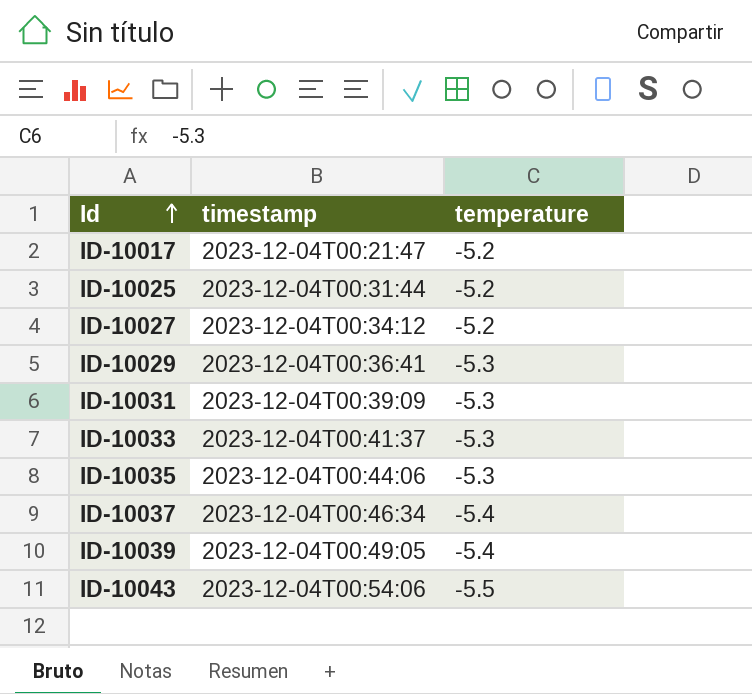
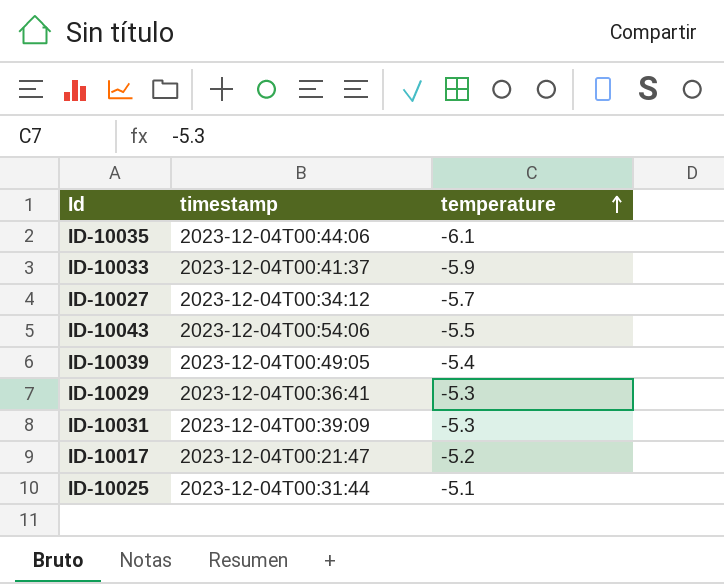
row order: Id ascending -> temperature ascending
row ID-10037: 2023-12-04T00:46:34 | -5.4 -> none
ID-10035 | temperature: -5.3 -> -6.1
ID-10033 | temperature: -5.3 -> -5.9
ID-10027 | temperature: -5.2 -> -5.7
ID-10025 | temperature: -5.2 -> -5.1

